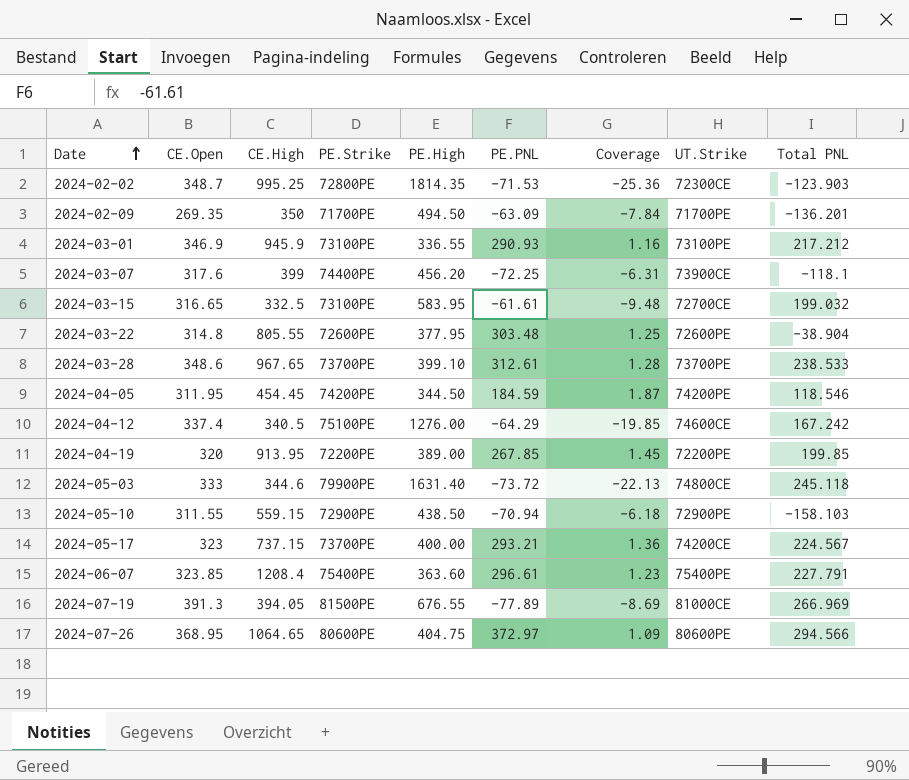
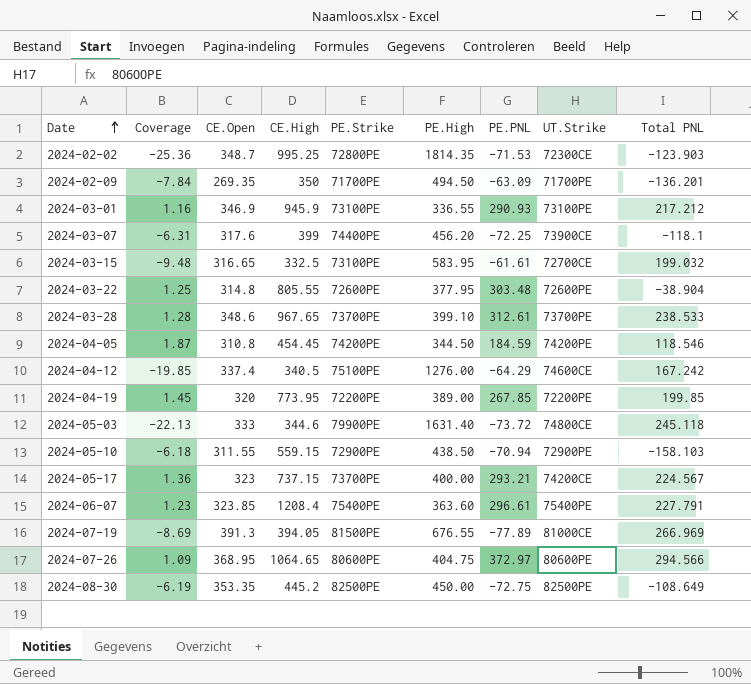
column Coverage | position: 7 -> 2
2024-04-05 | CE.Open: 311.95 -> 310.8
2024-04-19 | CE.High: 913.95 -> 773.95
row 2024-08-30: none -> -6.19 | 353.35 | 445.2 | 82500PE | 450.00 | -72.75 | 82500PE | -108.649

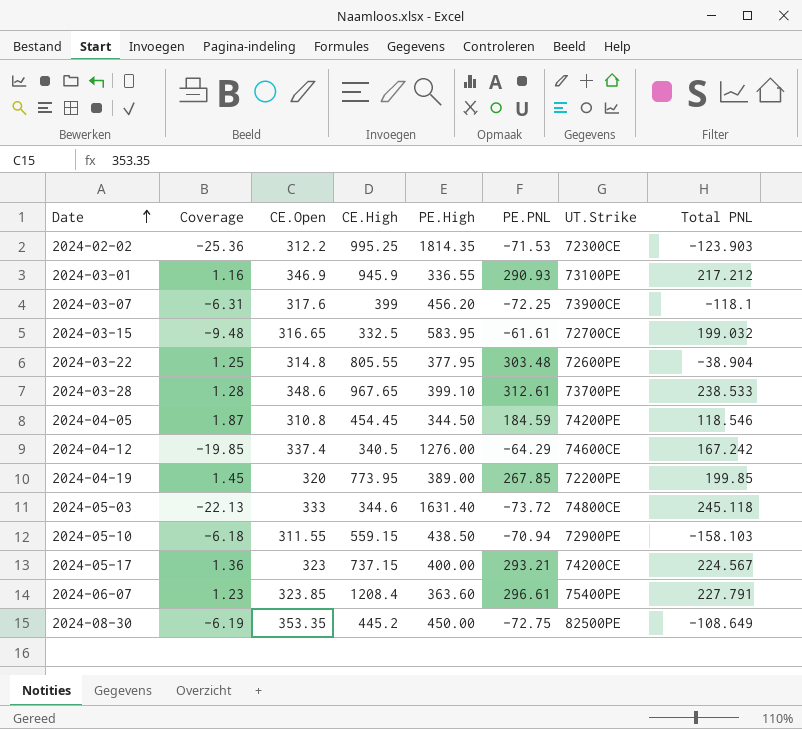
column PE.Strike | position: 5 -> none
row 2024-02-09: -7.84 | 269.35 | 350 | 71700PE | 494.50 | -63.09 | 71700PE | -136.201 -> none
row 2024-07-19: -8.69 | 391.3 | 394.05 | 81500PE | 676.55 | -77.89 | 81000CE | 266.969 -> none
row 2024-07-26: 1.09 | 368.95 | 1064.65 | 80600PE | 404.75 | 372.97 | 80600PE | 294.566 -> none
2024-02-02 | CE.Open: 348.7 -> 312.2

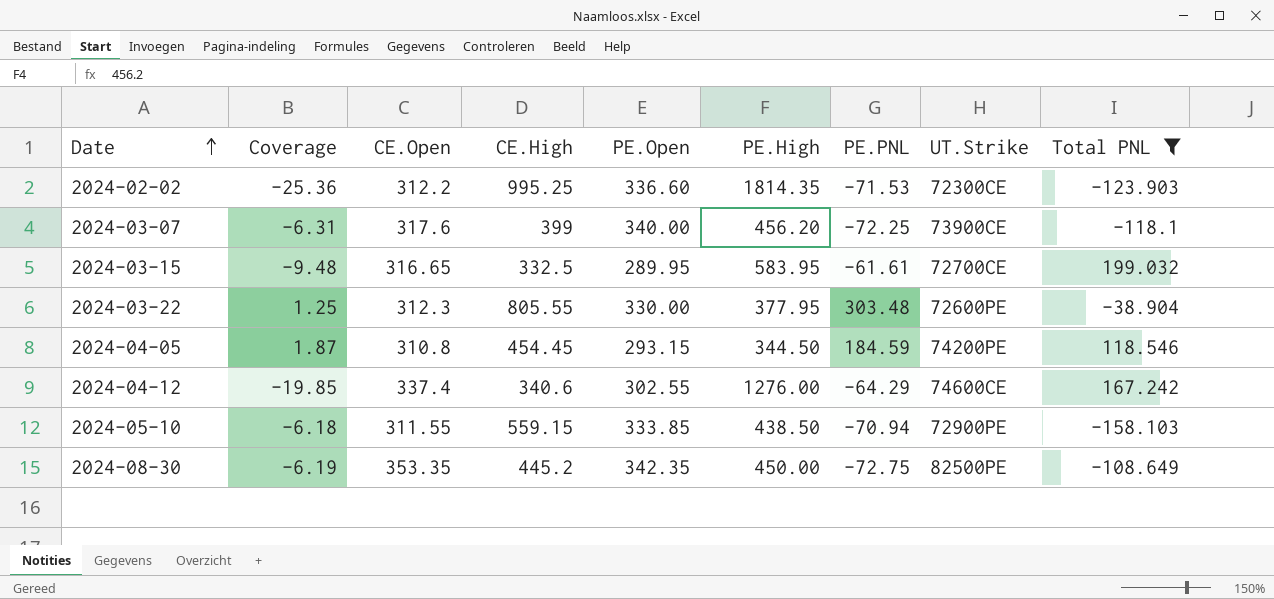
filter: none -> Total PNL <= 199.032
column PE.Open | position: none -> 5
2024-03-22 | CE.Open: 314.8 -> 312.3
2024-04-12 | CE.High: 340.5 -> 340.6

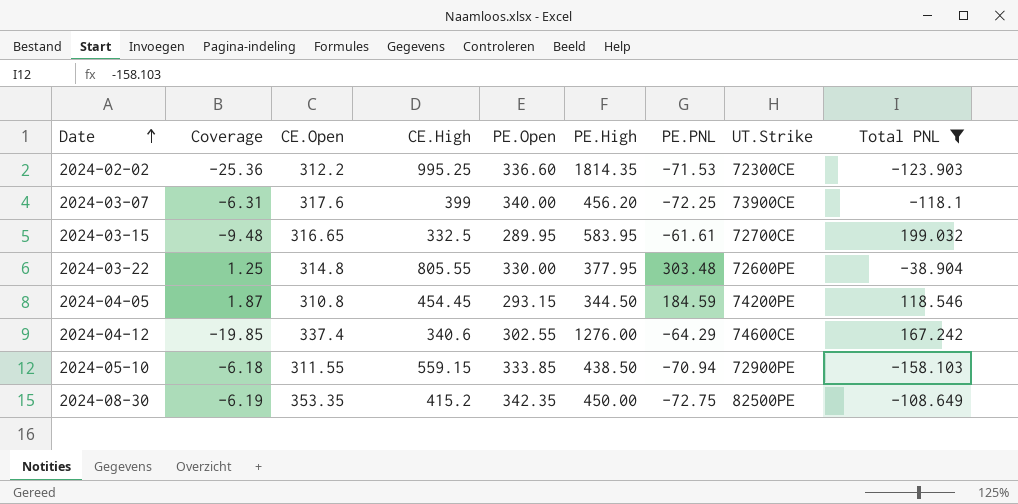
2024-03-22 | CE.Open: 312.3 -> 314.8
2024-08-30 | CE.High: 445.2 -> 415.2

